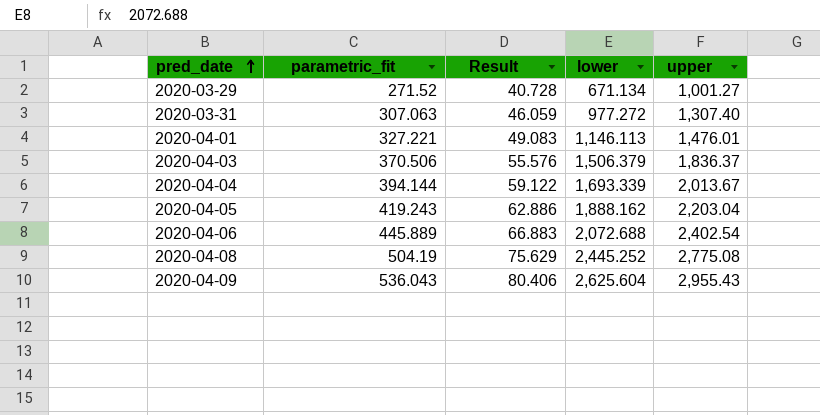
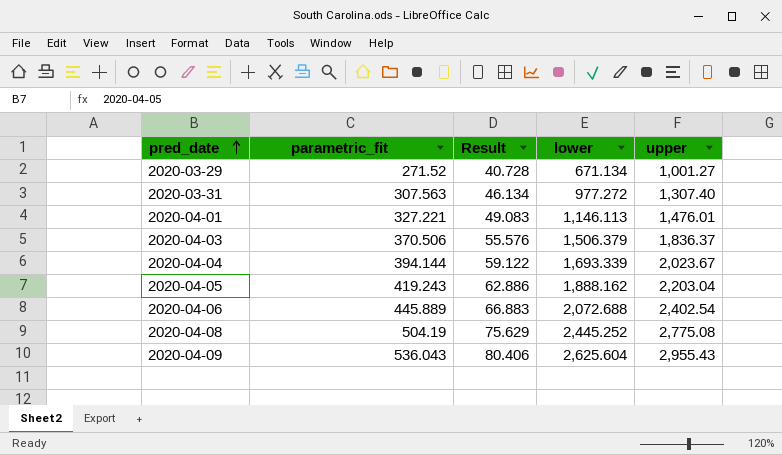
2020-03-31 | parametric_fit: 307.063 -> 307.563
2020-03-31 | Result: 46.059 -> 46.134
2020-04-04 | upper: 2,013.67 -> 2,023.67

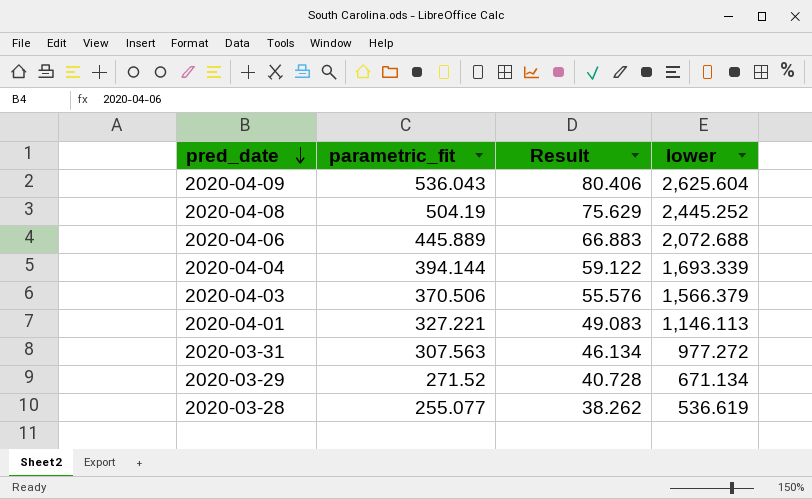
row order: pred_date ascending -> pred_date descending
column upper | position: 5 -> none
row 2020-04-05: 419.243 | 62.886 | 1,888.162 | 2,203.04 -> none
2020-04-03 | lower: 1,506.379 -> 1,566.379
row 2020-03-28: none -> 255.077 | 38.262 | 536.619

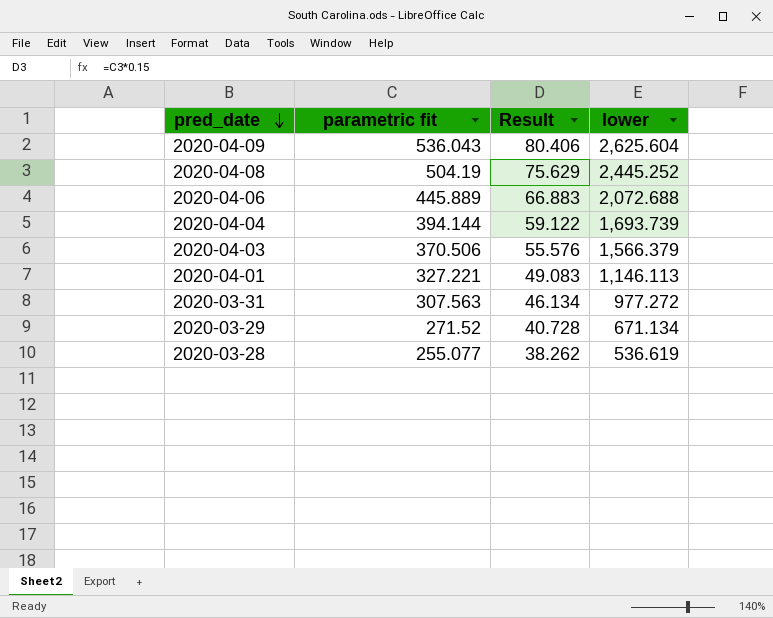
column name: parametric_fit -> parametric fit
2020-04-04 | lower: 1,693.339 -> 1,693.739

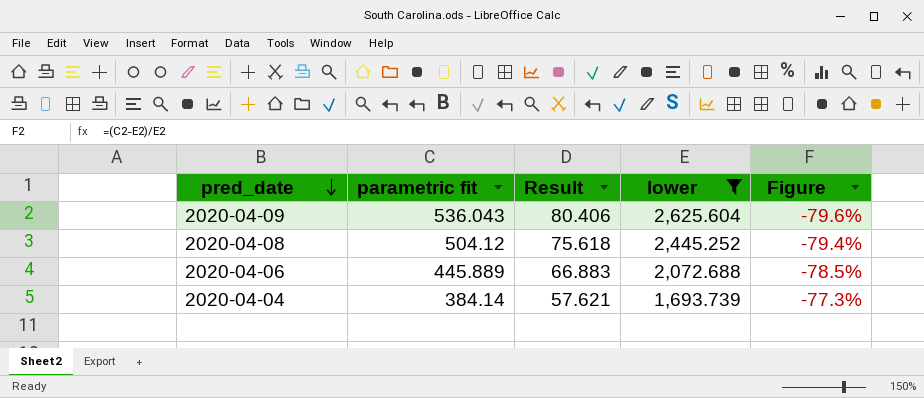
filter: none -> lower >= 1,693.739
column Figure | formula: none -> ([parametric fit] - [lower]) / [lower]
2020-04-08 | parametric fit: 504.19 -> 504.12
2020-04-08 | Result: 75.629 -> 75.618
2020-04-04 | parametric fit: 394.144 -> 384.14
2020-04-04 | Result: 59.122 -> 57.621

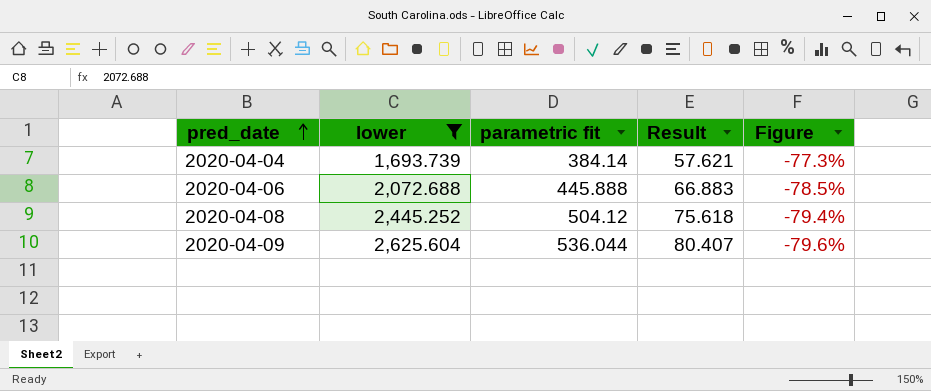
row order: pred_date descending -> pred_date ascending
column lower | position: 4 -> 2
2020-04-06 | parametric fit: 445.889 -> 445.888
2020-04-09 | parametric fit: 536.043 -> 536.044
2020-04-09 | Result: 80.406 -> 80.407

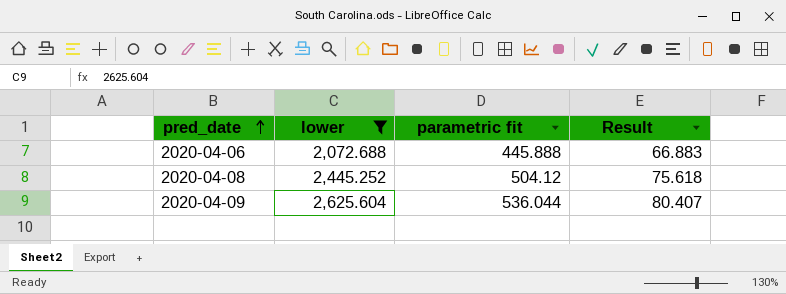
column Figure | formula: ([parametric fit] - [lower]) / [lower] -> none
row 2020-04-04: 1,693.739 | 384.14 | 57.621 | -77.3% -> none

